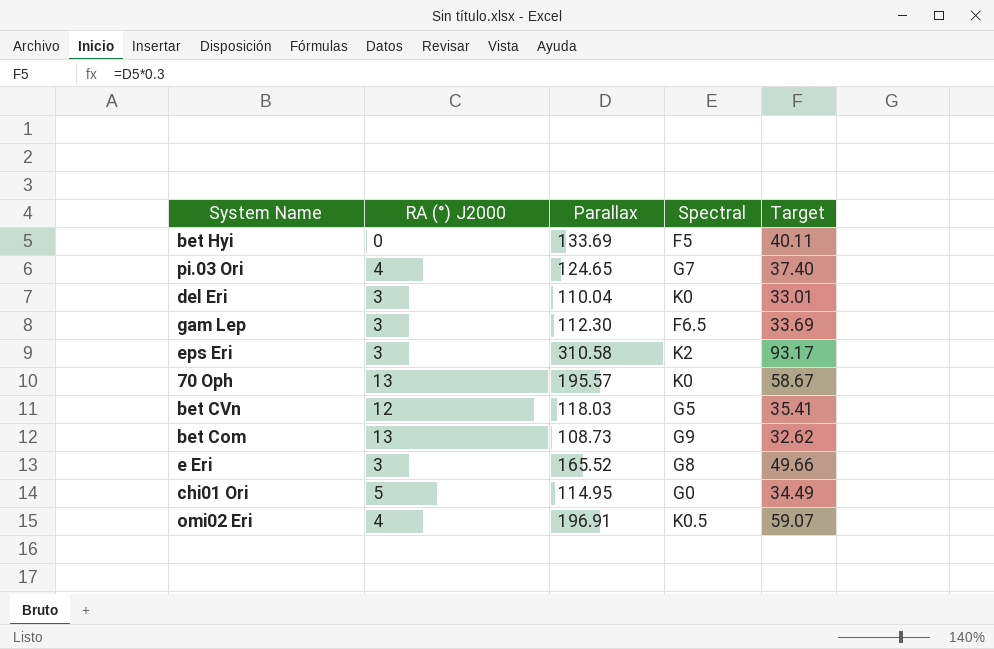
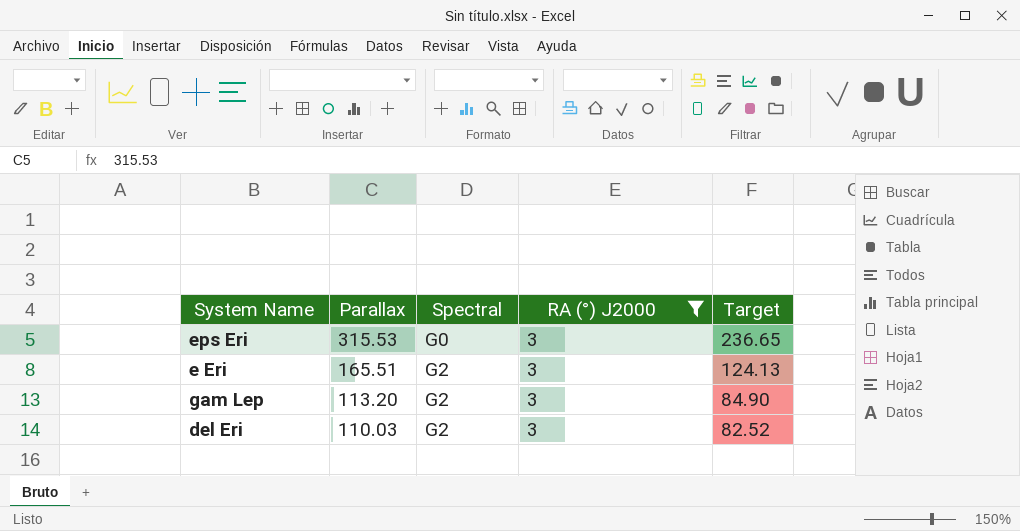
filter: none -> RA (°) J2000 = 3
row order: none -> Parallax descending
column RA (°) J2000 | position: 2 -> 4
column Target | formula: [Parallax] * 0.3 -> [Parallax] * 0.75
eps Eri | Parallax: 310.58 -> 315.53
eps Eri | Spectral: K2 -> G0
e Eri | Parallax: 165.52 -> 165.51
e Eri | Spectral: G8 -> G2
gam Lep | Parallax: 112.30 -> 113.20
gam Lep | Spectral: F6.5 -> G2
del Eri | Parallax: 110.04 -> 110.03
del Eri | Spectral: K0 -> G2

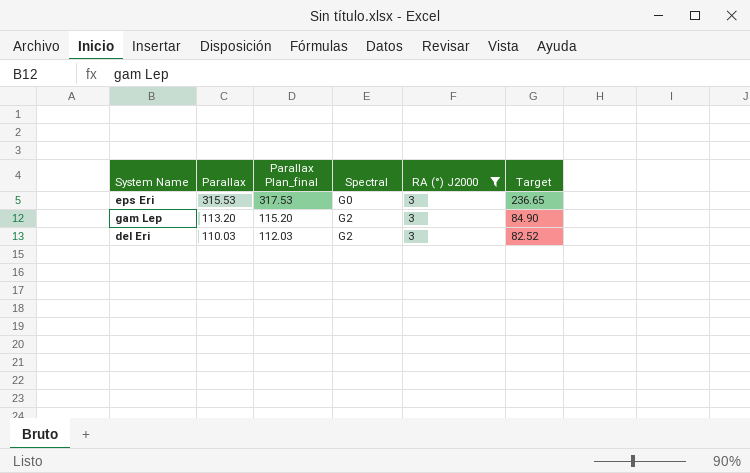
column Parallax Plan_final | formula: none -> [Parallax] + 2
row e Eri: 165.51 | G2 | 3 | 124.13 -> none

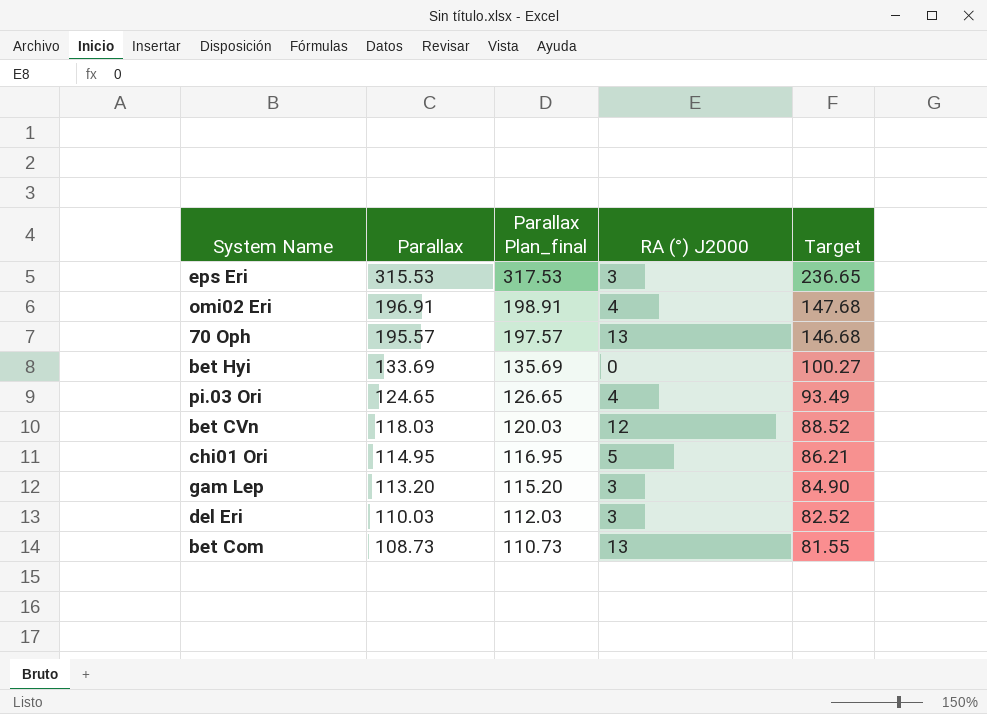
filter: RA (°) J2000 = 3 -> none
column Spectral | position: 4 -> none

